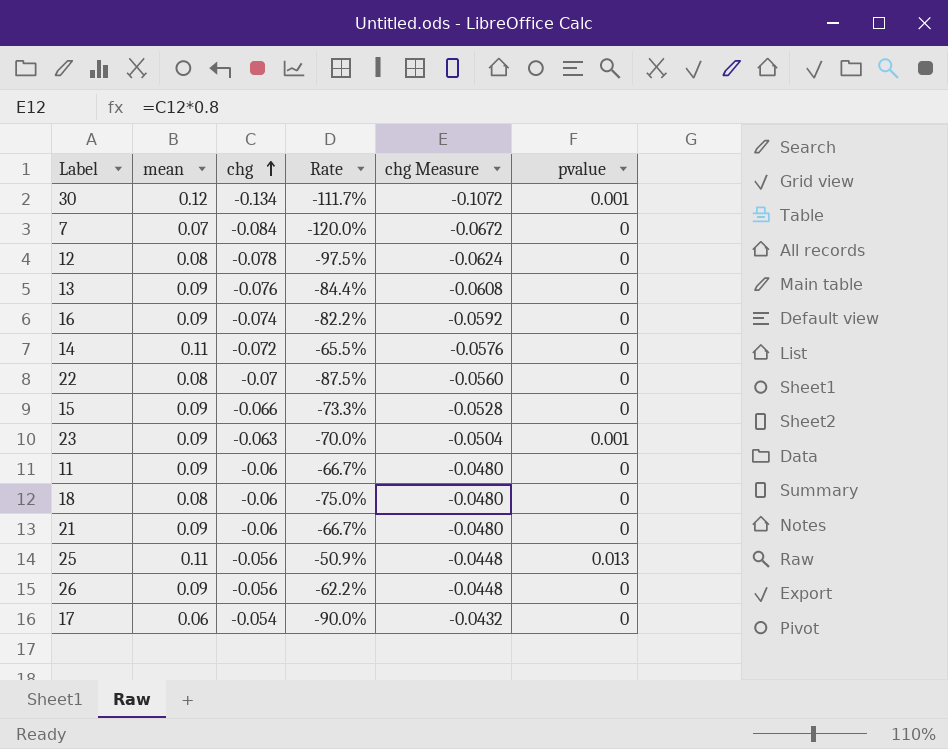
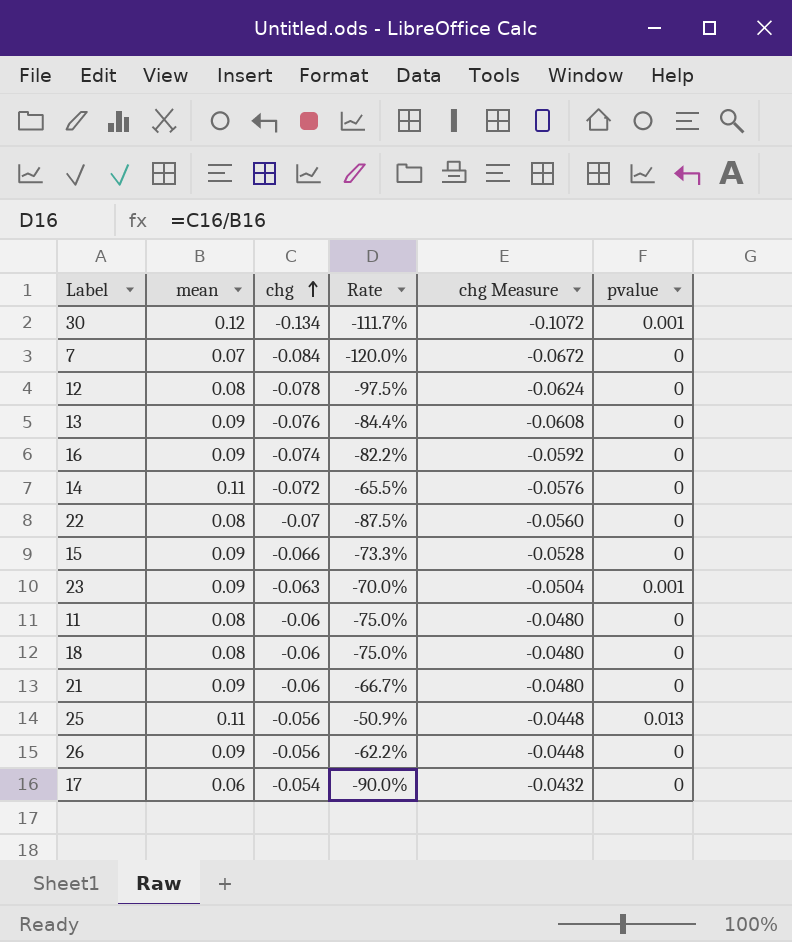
11 | mean: 0.09 -> 0.08
11 | Rate: -66.7% -> -75.0%

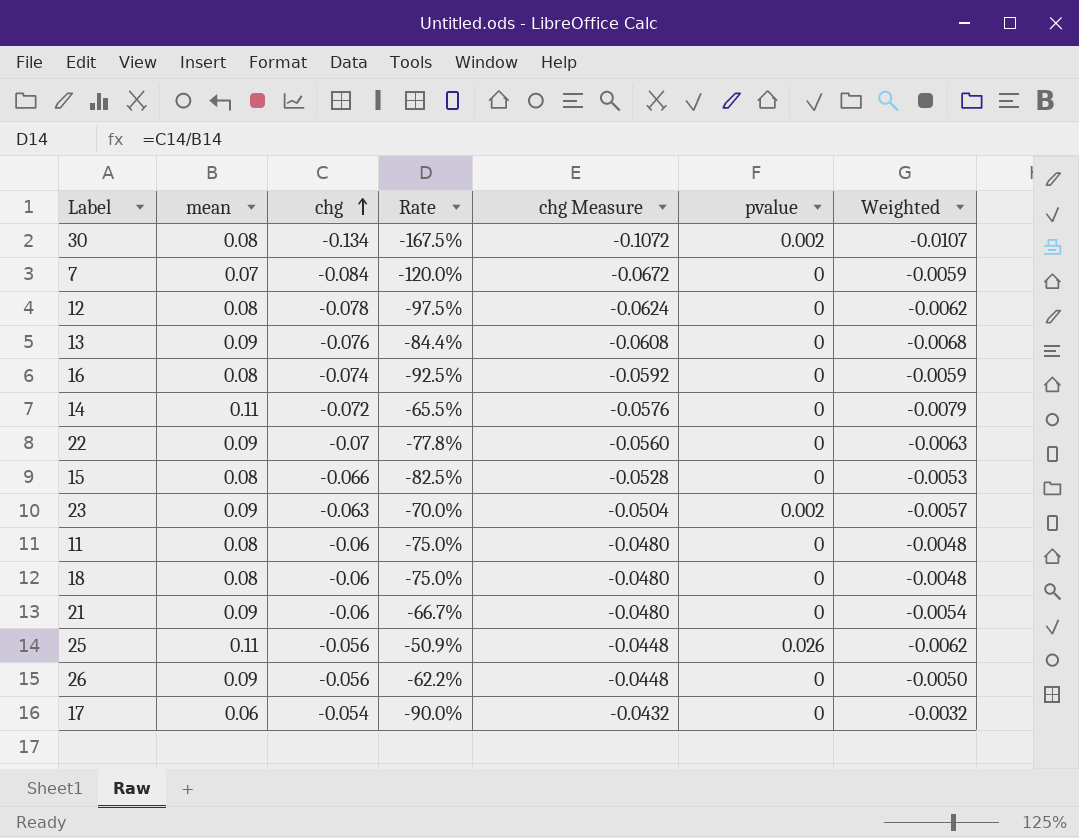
column Weighted | formula: none -> [mean] * [chg]
30 | mean: 0.12 -> 0.08
30 | Rate: -111.7% -> -167.5%
30 | pvalue: 0.001 -> 0.002
16 | mean: 0.09 -> 0.08
16 | Rate: -82.2% -> -92.5%
22 | mean: 0.08 -> 0.09
22 | Rate: -87.5% -> -77.8%
15 | mean: 0.09 -> 0.08
15 | Rate: -73.3% -> -82.5%
23 | pvalue: 0.001 -> 0.002
25 | pvalue: 0.013 -> 0.026

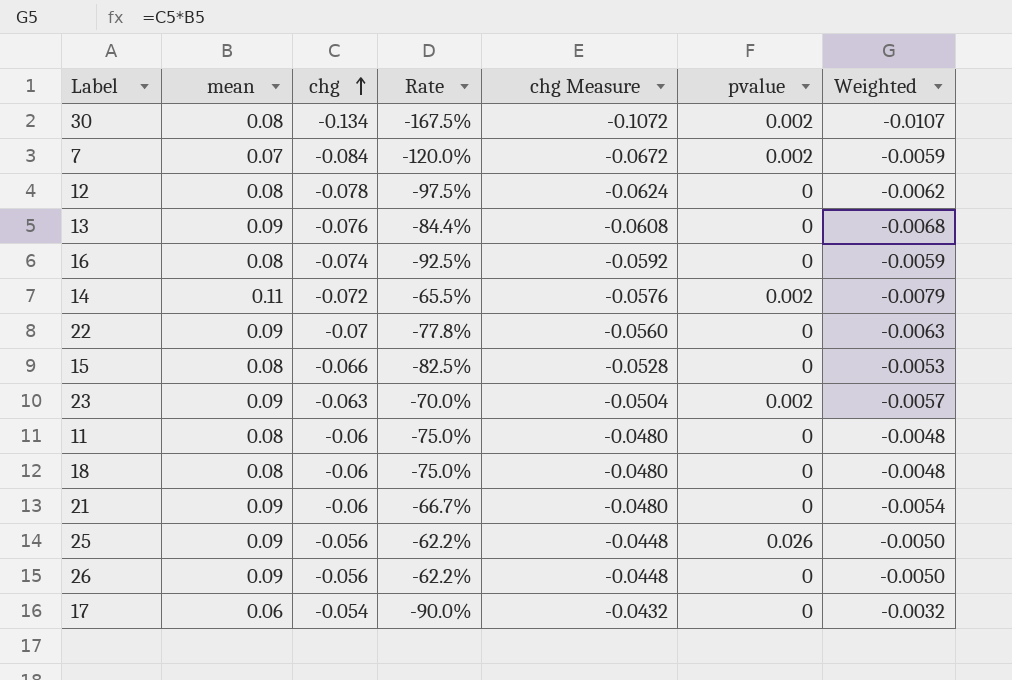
7 | pvalue: 0 -> 0.002
14 | pvalue: 0 -> 0.002
25 | mean: 0.11 -> 0.09
25 | Rate: -50.9% -> -62.2%
25 | Weighted: -0.0062 -> -0.0050

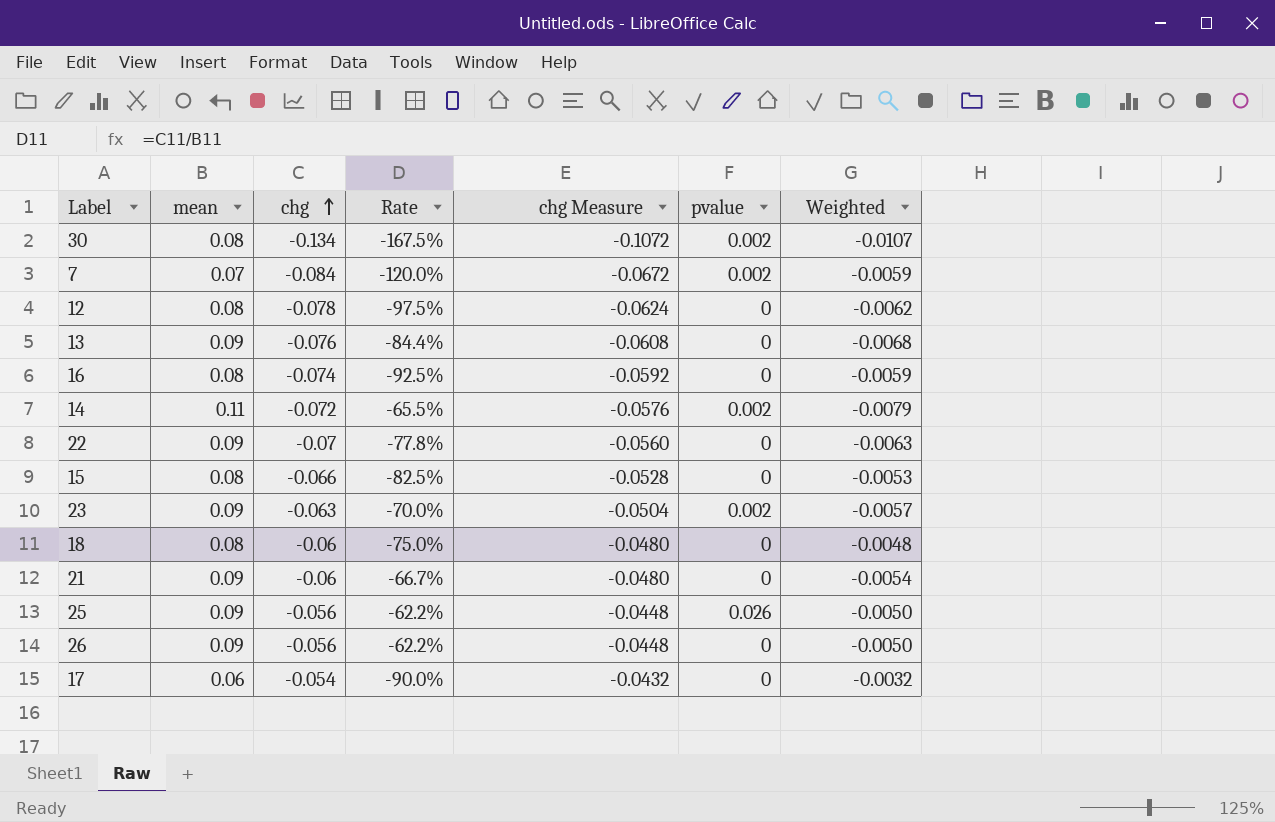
row 11: 0.08 | -0.06 | -75.0% | -0.0480 | 0 | -0.0048 -> none

